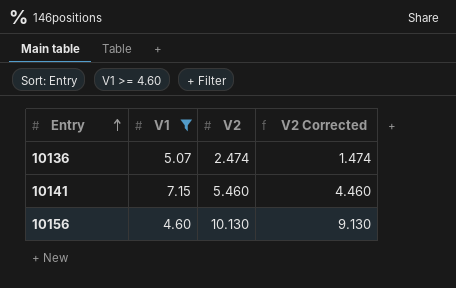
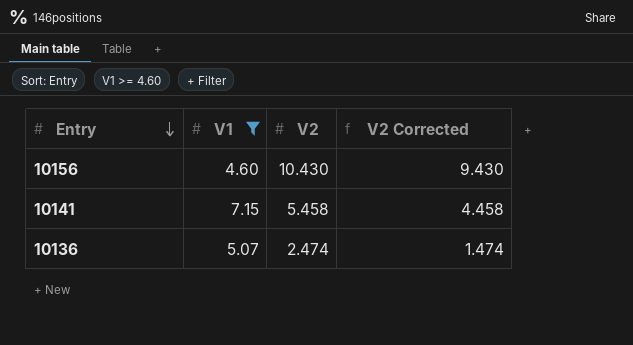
row order: Entry ascending -> Entry descending
10156 | V2: 10.130 -> 10.430
10156 | V2 Corrected: 9.130 -> 9.430
10141 | V2: 5.460 -> 5.458
10141 | V2 Corrected: 4.460 -> 4.458

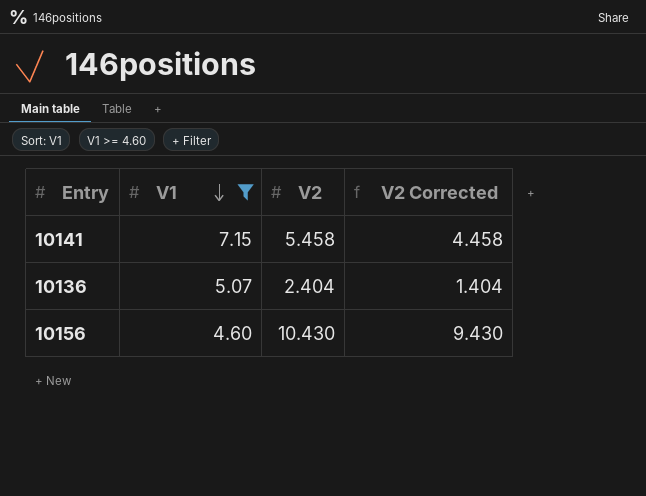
row order: Entry descending -> V1 descending
10136 | V2: 2.474 -> 2.404
10136 | V2 Corrected: 1.474 -> 1.404

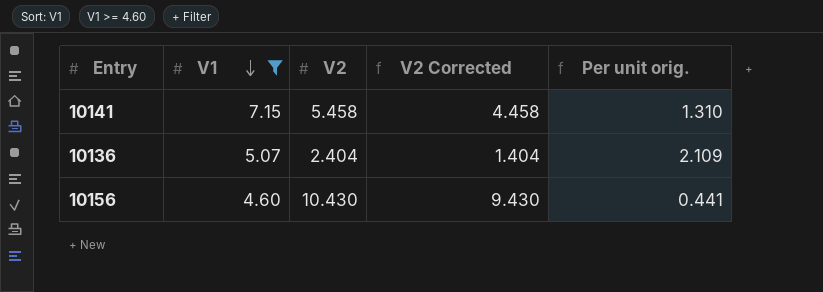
column Per unit orig. | formula: none -> [V1] / [V2]

